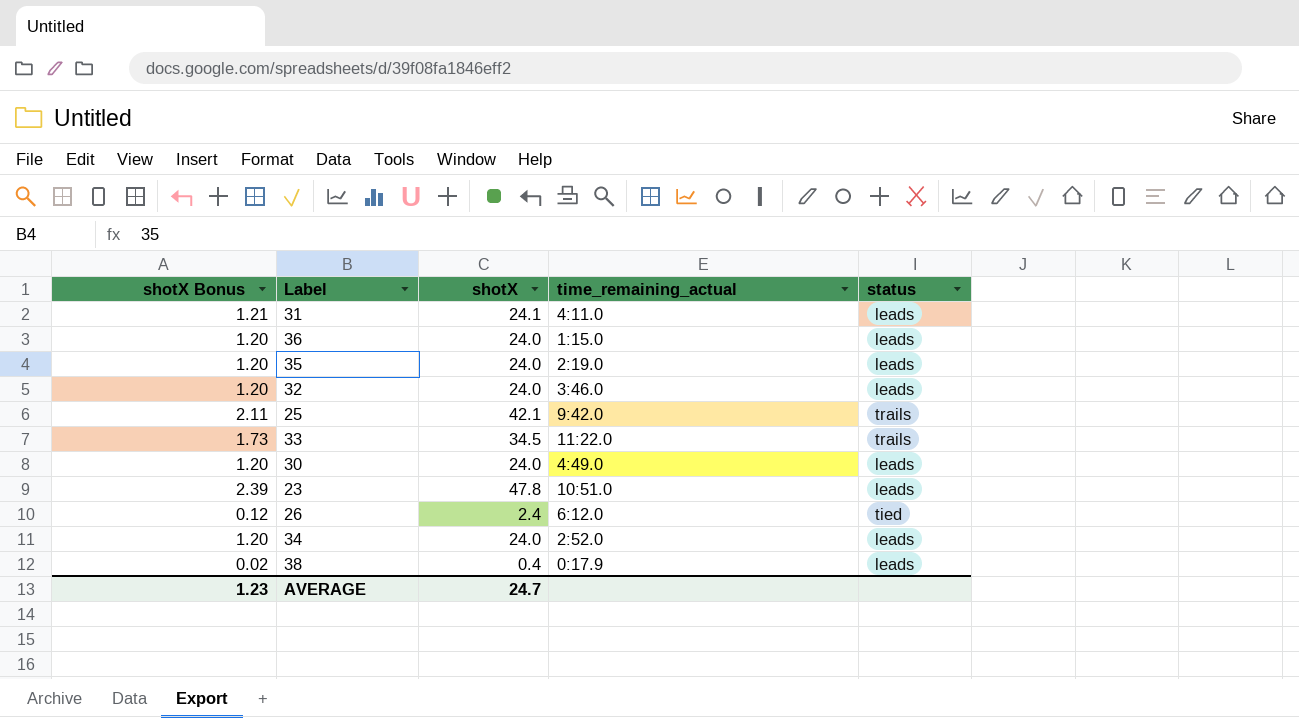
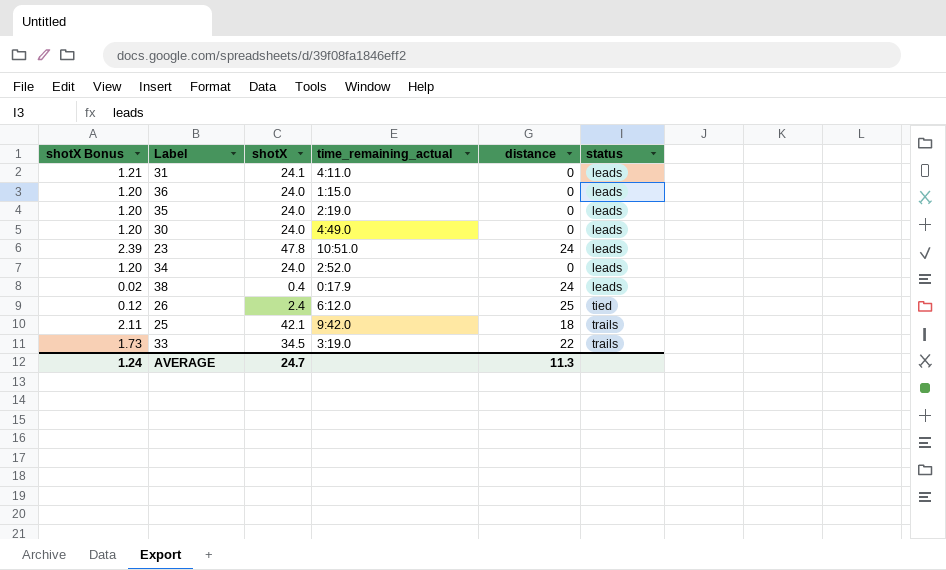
row order: none -> status ascending
column distance | position: none -> 5
row 32: 1.20 | 24.0 | 3:46.0 | leads -> none
33 | time_remaining_actual: 11:22.0 -> 3:19.0
AVERAGE | shotX Bonus: 1.23 -> 1.24

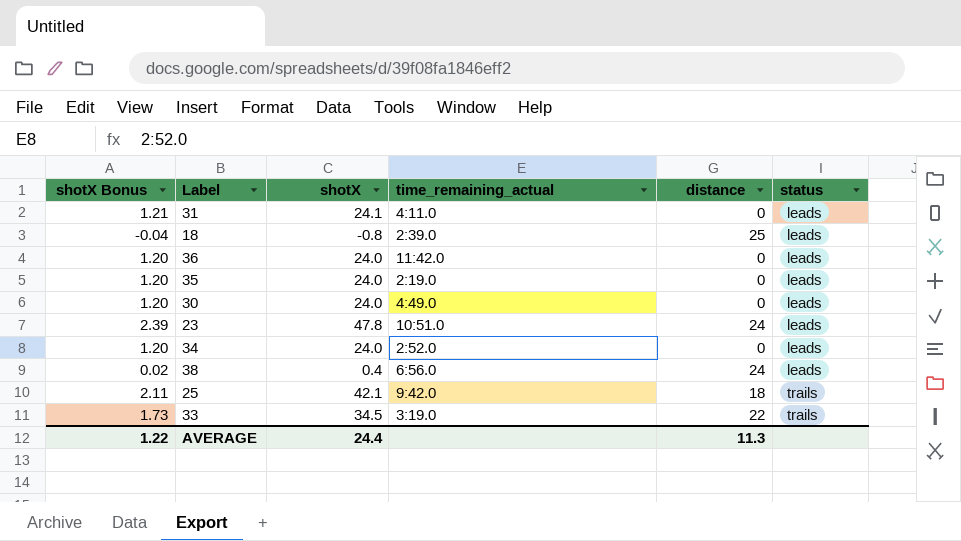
row 26: 0.12 | 2.4 | 6:12.0 | 25 | tied -> none
row 18: none -> -0.04 | -0.8 | 2:39.0 | 25 | leads
36 | time_remaining_actual: 1:15.0 -> 11:42.0
38 | time_remaining_actual: 0:17.9 -> 6:56.0
AVERAGE | shotX Bonus: 1.24 -> 1.22
AVERAGE | shotX: 24.7 -> 24.4

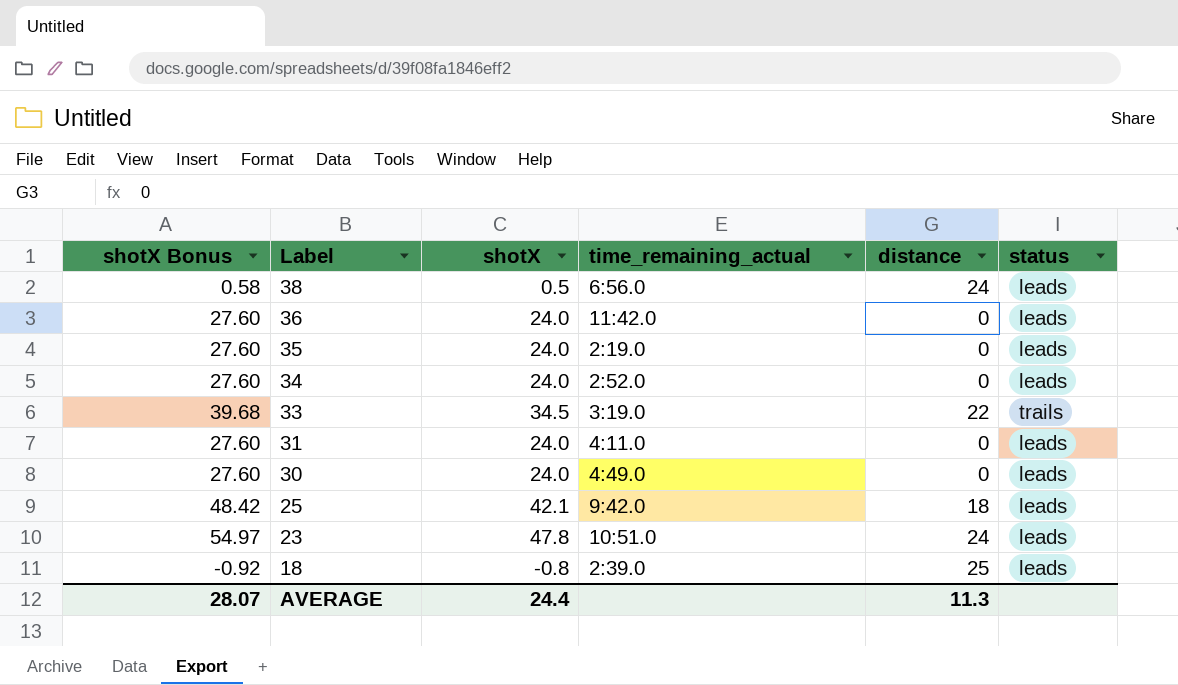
row order: status ascending -> Label descending
column shotX Bonus | formula: [shotX] * 0.05 -> [shotX] * 1.15
38 | shotX: 0.4 -> 0.5
31 | shotX: 24.1 -> 24.0
25 | status: trails -> leads
AVERAGE | shotX Bonus: 1.22 -> 28.07

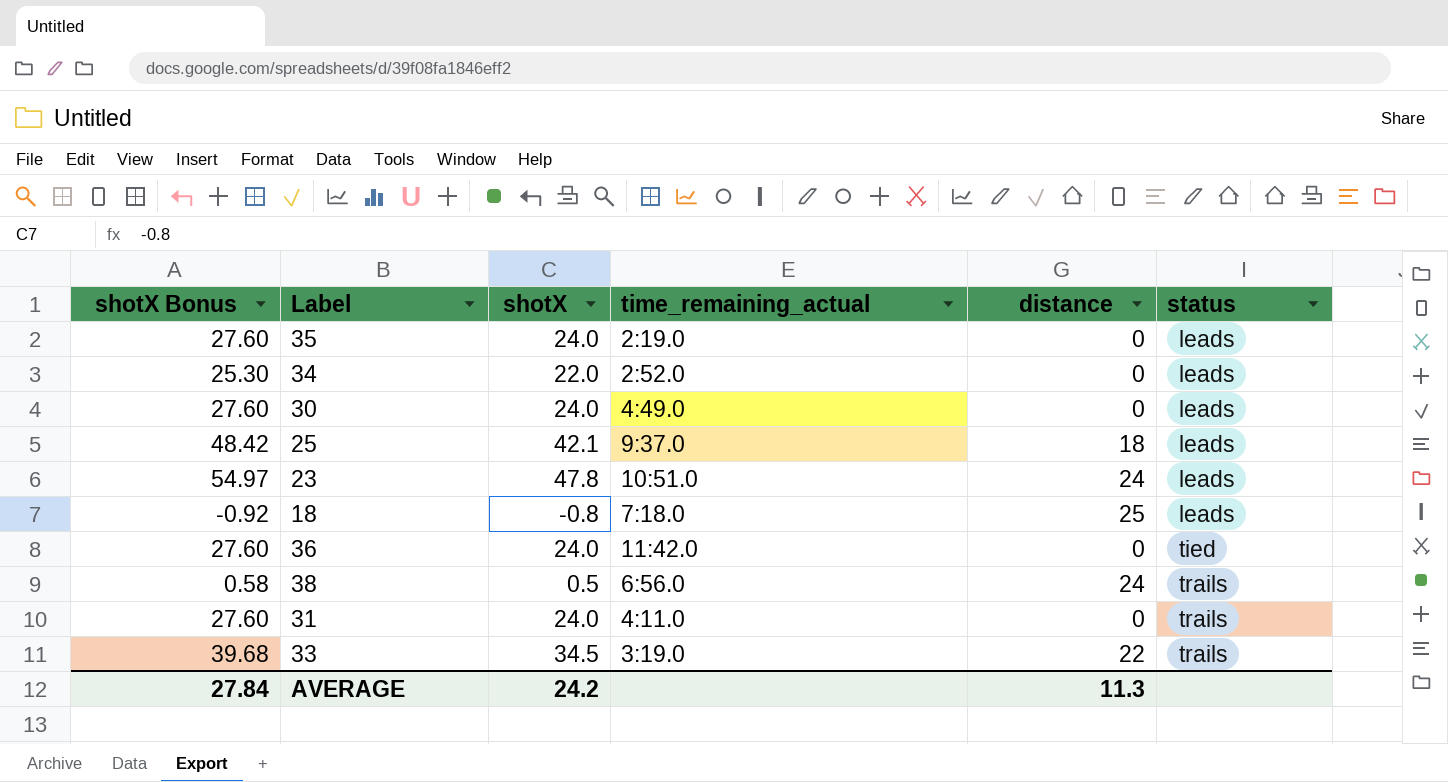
row order: Label descending -> status ascending
34 | shotX Bonus: 27.60 -> 25.30
34 | shotX: 24.0 -> 22.0
25 | time_remaining_actual: 9:42.0 -> 9:37.0
18 | time_remaining_actual: 2:39.0 -> 7:18.0
36 | status: leads -> tied
38 | status: leads -> trails
31 | status: leads -> trails
AVERAGE | shotX Bonus: 28.07 -> 27.84
AVERAGE | shotX: 24.4 -> 24.2

